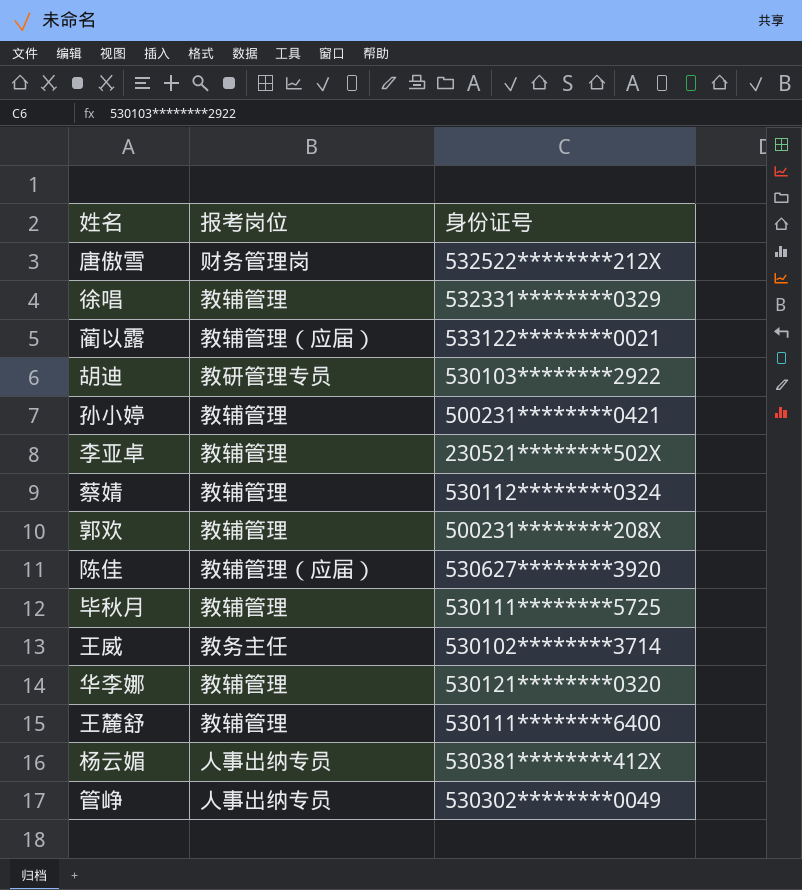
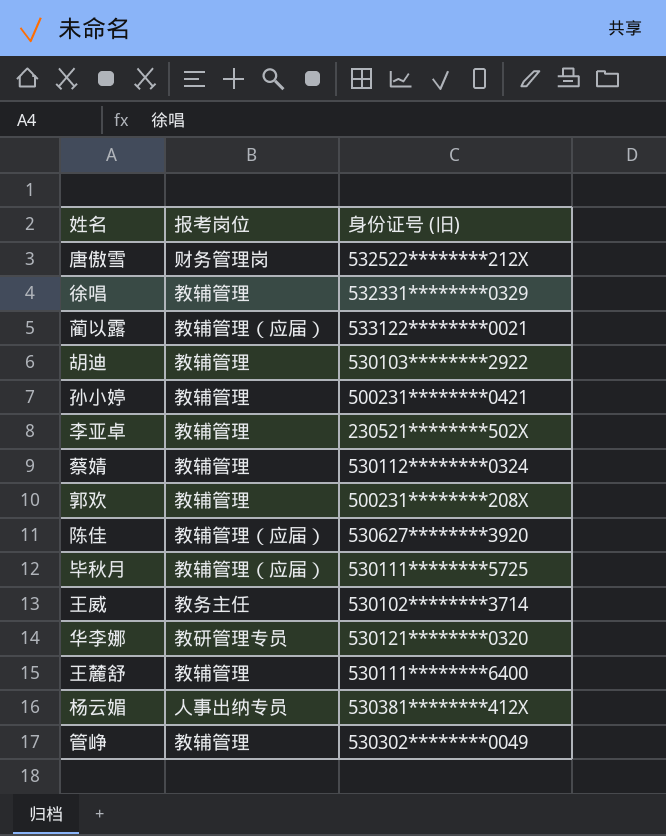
column name: 身份证号 -> 身份证号 (旧)
胡迪 | 报考岗位: 教研管理专员 -> 教辅管理
毕秋月 | 报考岗位: 教辅管理 -> 教辅管理（应届）
华李娜 | 报考岗位: 教辅管理 -> 教研管理专员
管峥 | 报考岗位: 人事出纳专员 -> 教辅管理

